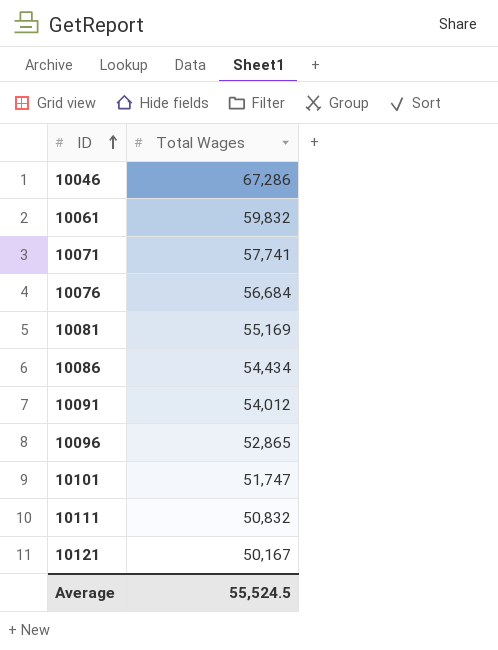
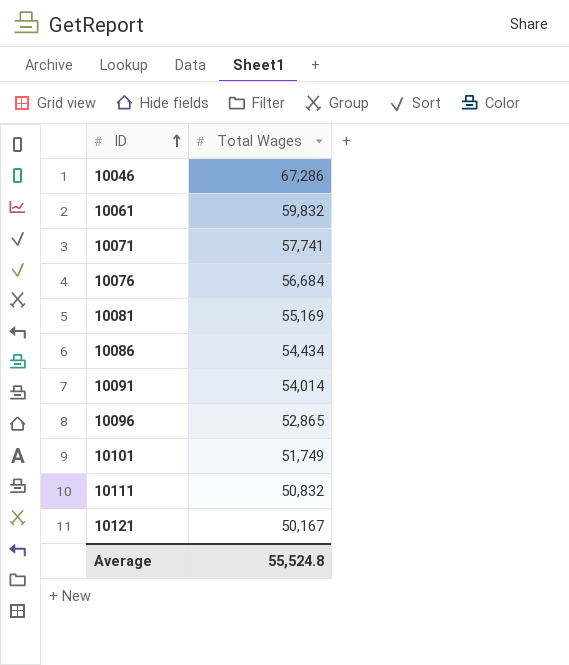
10091 | Total Wages: 54,012 -> 54,014
10101 | Total Wages: 51,747 -> 51,749
Average | Total Wages: 55,524.5 -> 55,524.8

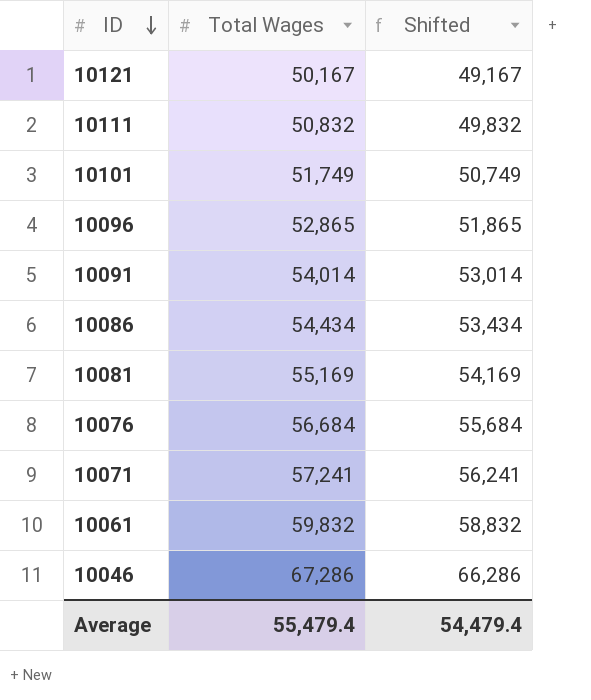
row order: ID ascending -> ID descending
column Shifted | formula: none -> [Total Wages] - 1000
10071 | Total Wages: 57,741 -> 57,241
Average | Total Wages: 55,524.8 -> 55,479.4

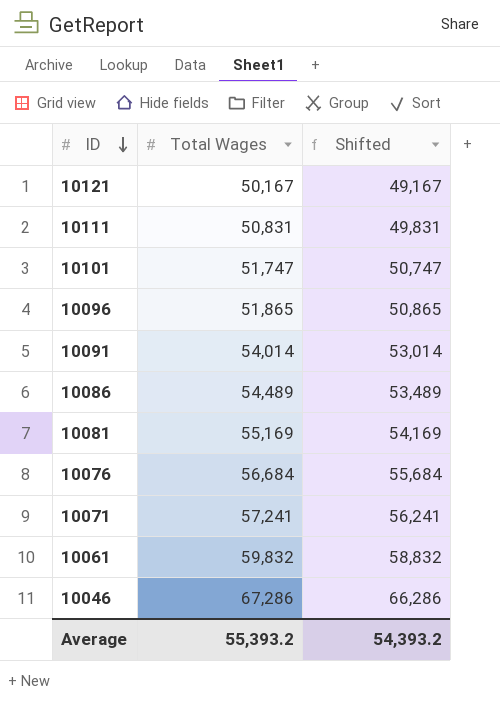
10111 | Total Wages: 50,832 -> 50,831
10111 | Shifted: 49,832 -> 49,831
10101 | Total Wages: 51,749 -> 51,747
10101 | Shifted: 50,749 -> 50,747
10096 | Total Wages: 52,865 -> 51,865
10096 | Shifted: 51,865 -> 50,865
10086 | Total Wages: 54,434 -> 54,489
10086 | Shifted: 53,434 -> 53,489
Average | Total Wages: 55,479.4 -> 55,393.2
Average | Shifted: 54,479.4 -> 54,393.2

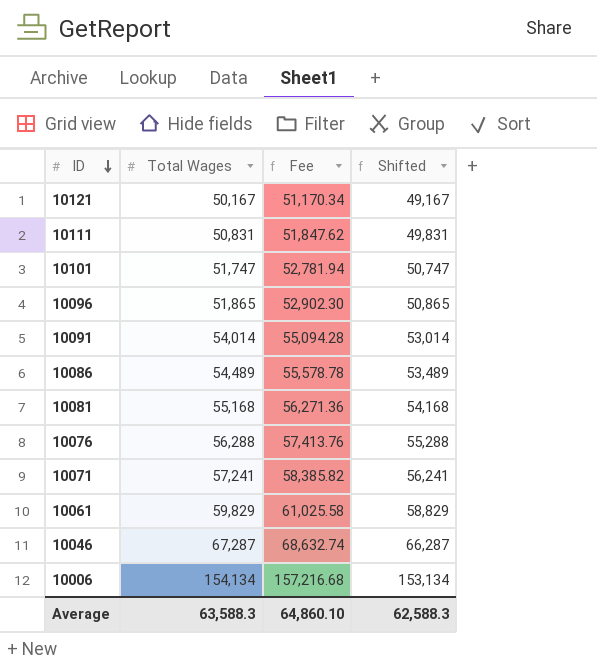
column Fee | formula: none -> [Total Wages] * 1.02
10081 | Total Wages: 55,169 -> 55,168
10081 | Shifted: 54,169 -> 54,168
10076 | Total Wages: 56,684 -> 56,288
10076 | Shifted: 55,684 -> 55,288
10061 | Total Wages: 59,832 -> 59,829
10061 | Shifted: 58,832 -> 58,829
10046 | Total Wages: 67,286 -> 67,287
10046 | Shifted: 66,286 -> 66,287
row 10006: none -> 154,134 | 157,216.68 | 153,134
Average | Total Wages: 55,393.2 -> 63,588.3
Average | Shifted: 54,393.2 -> 62,588.3

